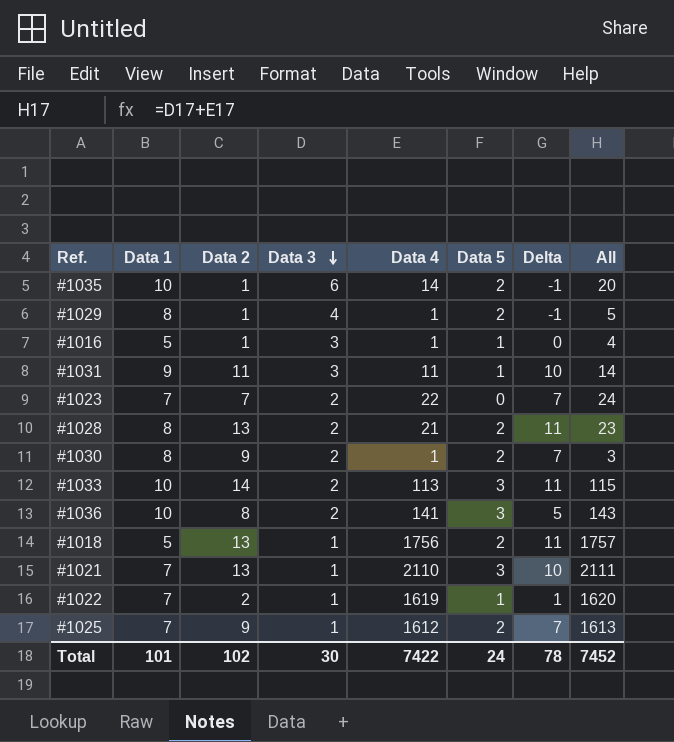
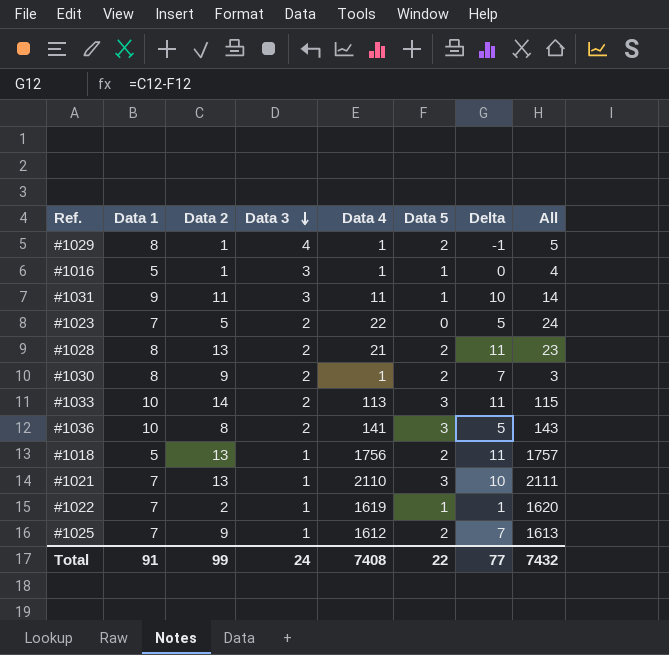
row #1035: 10 | 1 | 6 | 14 | 2 | -1 | 20 -> none
#1023 | Data 2: 7 -> 5
#1023 | Delta: 7 -> 5
Total | Data 1: 101 -> 91
Total | Data 2: 102 -> 99
Total | Data 3: 30 -> 24
Total | Data 4: 7422 -> 7408
Total | Data 5: 24 -> 22
Total | Delta: 78 -> 77
Total | All: 7452 -> 7432

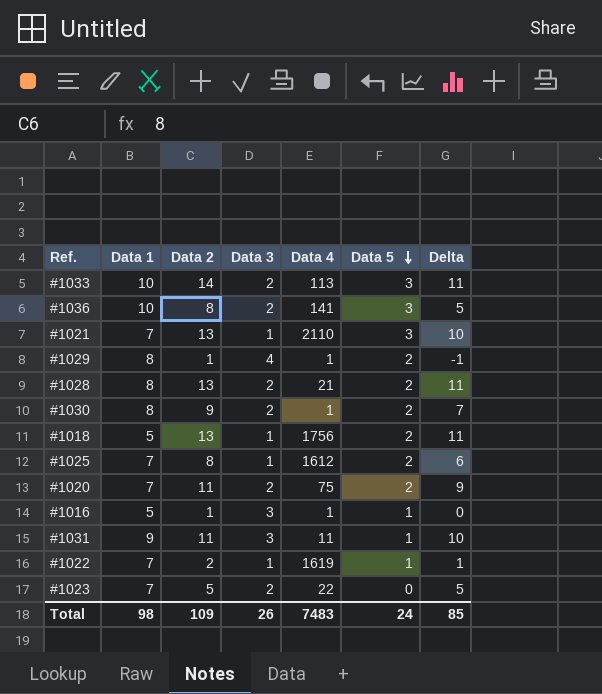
row order: Data 3 descending -> Data 5 descending
column All | formula: [Data 3] + [Data 4] -> none
#1025 | Data 2: 9 -> 8
#1025 | Delta: 7 -> 6
row #1020: none -> 7 | 11 | 2 | 75 | 2 | 9
Total | Data 1: 91 -> 98
Total | Data 2: 99 -> 109
Total | Data 3: 24 -> 26
Total | Data 4: 7408 -> 7483
Total | Data 5: 22 -> 24
Total | Delta: 77 -> 85

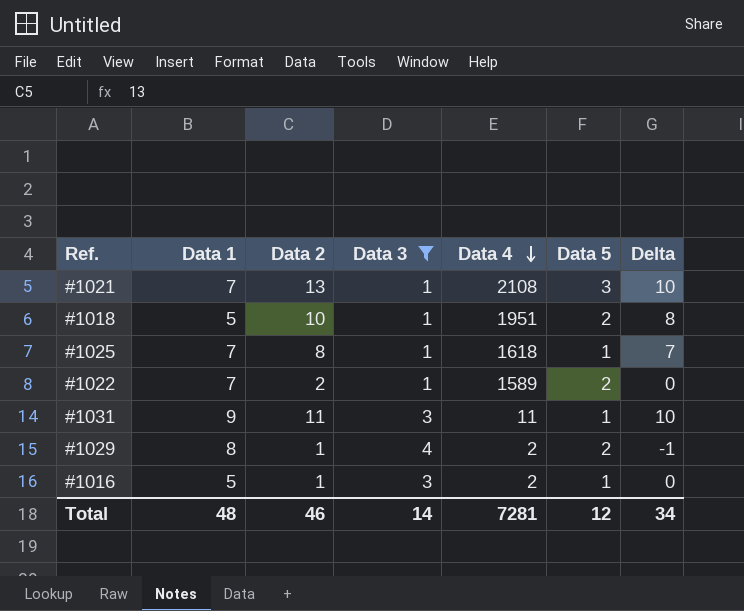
filter: none -> Data 3 != 2
row order: Data 5 descending -> Data 4 descending
#1021 | Data 4: 2110 -> 2108
#1018 | Data 2: 13 -> 10
#1018 | Data 4: 1756 -> 1951
#1018 | Delta: 11 -> 8
#1025 | Data 4: 1612 -> 1618
#1025 | Data 5: 2 -> 1
#1025 | Delta: 6 -> 7
#1022 | Data 4: 1619 -> 1589
#1022 | Data 5: 1 -> 2
#1022 | Delta: 1 -> 0
#1029 | Data 4: 1 -> 2
#1016 | Data 4: 1 -> 2
Total | Data 1: 98 -> 48
Total | Data 2: 109 -> 46
Total | Data 3: 26 -> 14
Total | Data 4: 7483 -> 7281
Total | Data 5: 24 -> 12
Total | Delta: 85 -> 34

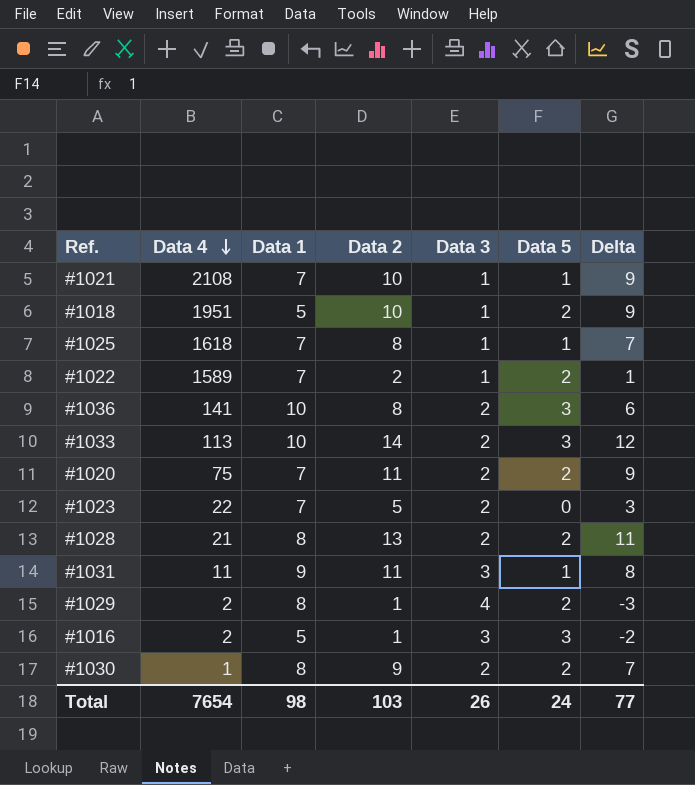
filter: Data 3 != 2 -> none
column Data 4 | position: 5 -> 2
column Delta | formula: [Data 2] - [Data 5] -> [Data 2] - [Data 3]
#1021 | Data 2: 13 -> 10
#1021 | Data 5: 3 -> 1
#1016 | Data 5: 1 -> 3
Total | Data 4: 7281 -> 7654
Total | Data 1: 48 -> 98
Total | Data 2: 46 -> 103
Total | Data 3: 14 -> 26
Total | Data 5: 12 -> 24
Total | Delta: 34 -> 77

